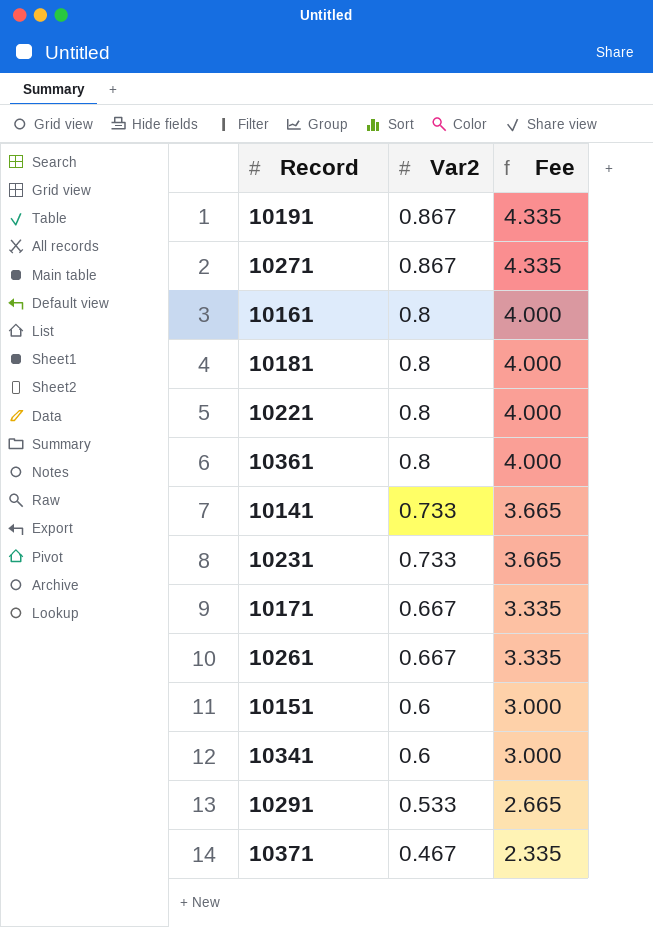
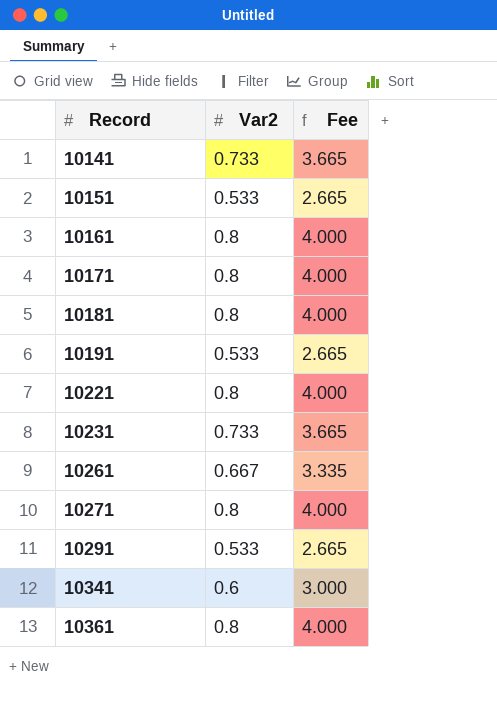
row order: Var2 descending -> Record ascending
row 10371: 0.467 | 2.335 -> none
10151 | Var2: 0.6 -> 0.533
10151 | Fee: 3.000 -> 2.665
10171 | Var2: 0.667 -> 0.8
10171 | Fee: 3.335 -> 4.000
10191 | Var2: 0.867 -> 0.533
10191 | Fee: 4.335 -> 2.665
10271 | Var2: 0.867 -> 0.8
10271 | Fee: 4.335 -> 4.000

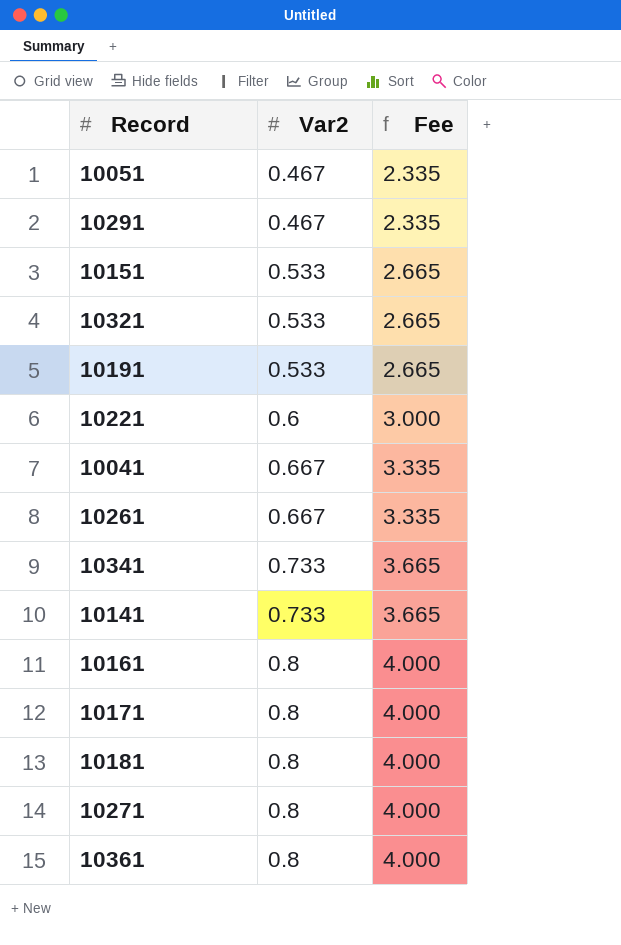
row order: Record ascending -> Var2 ascending
row 10231: 0.733 | 3.665 -> none
row 10051: none -> 0.467 | 2.335
10291 | Var2: 0.533 -> 0.467
10291 | Fee: 2.665 -> 2.335
row 10321: none -> 0.533 | 2.665
10221 | Var2: 0.8 -> 0.6
10221 | Fee: 4.000 -> 3.000
row 10041: none -> 0.667 | 3.335
10341 | Var2: 0.6 -> 0.733
10341 | Fee: 3.000 -> 3.665

